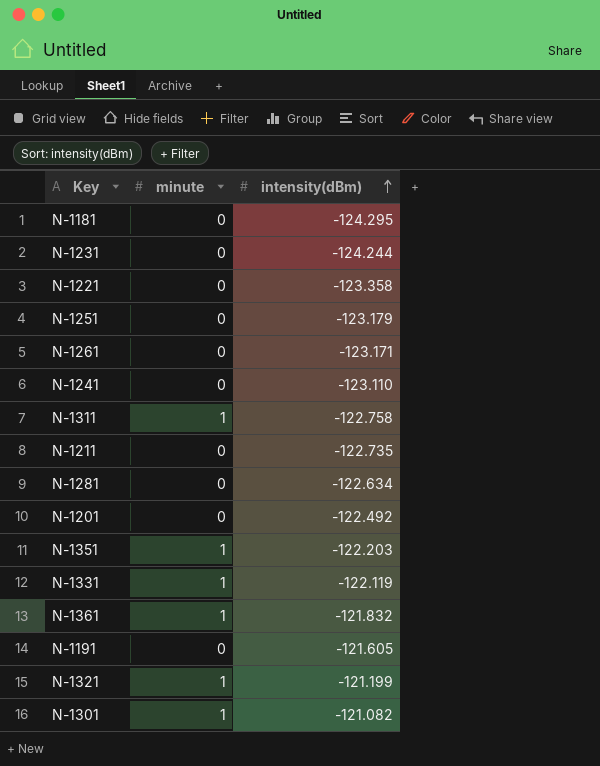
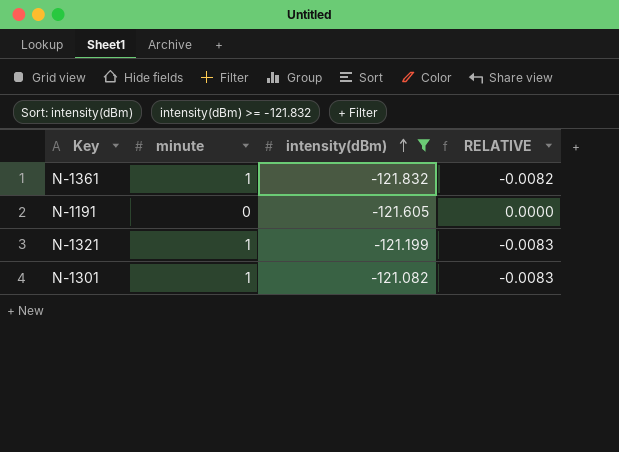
filter: none -> intensity(dBm) >= -121.832
column RELATIVE | formula: none -> [minute] / [intensity(dBm)]

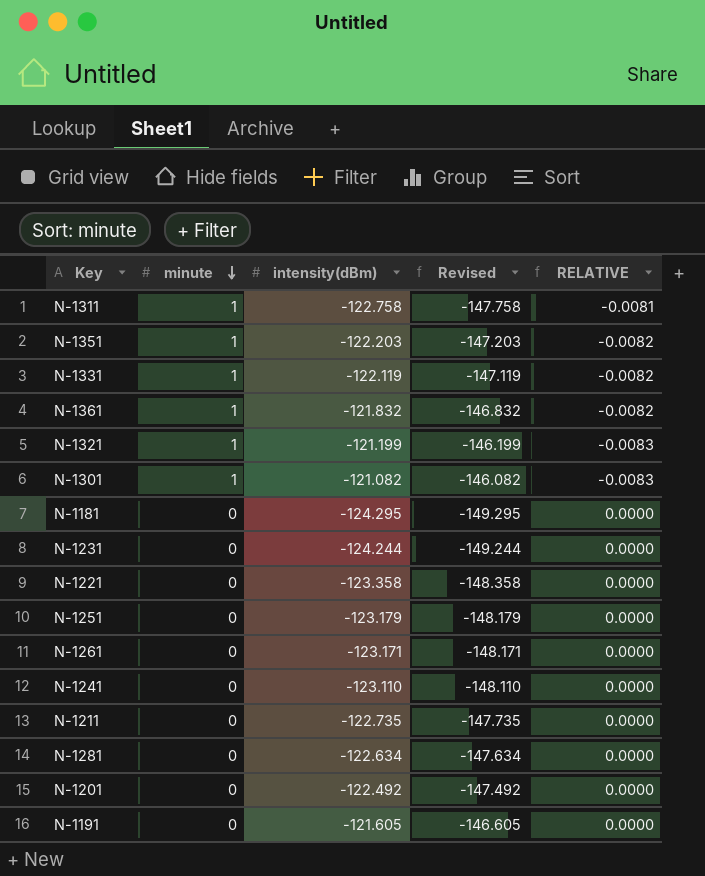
filter: intensity(dBm) >= -121.832 -> none
row order: intensity(dBm) ascending -> minute descending
column Revised | formula: none -> [intensity(dBm)] - 25

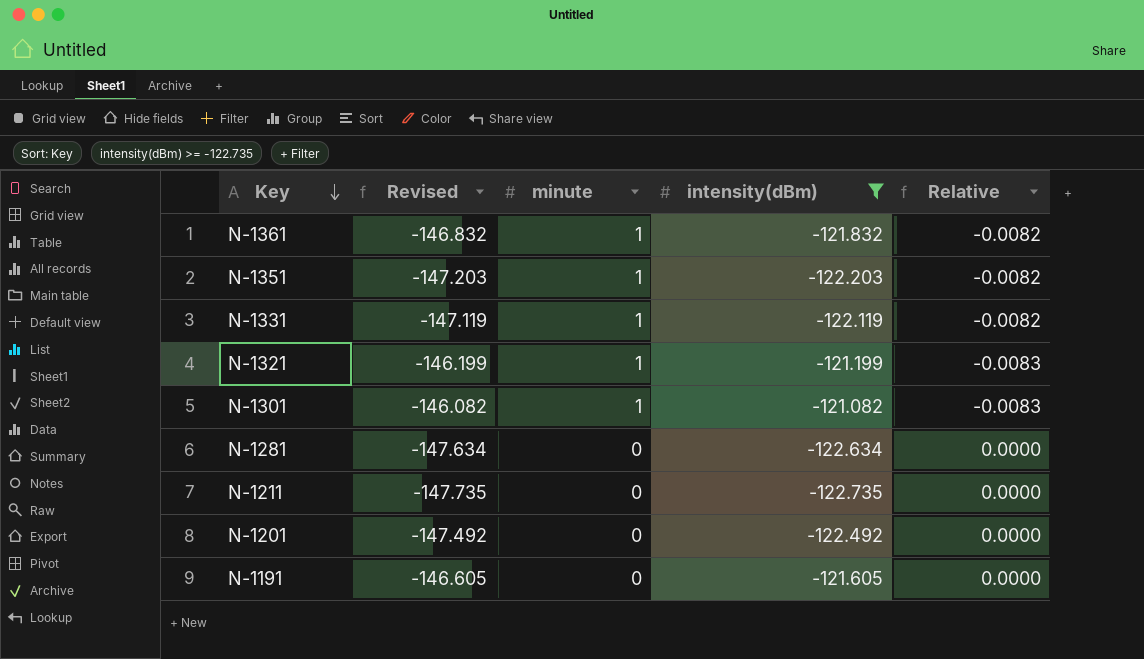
filter: none -> intensity(dBm) >= -122.735
row order: minute descending -> Key descending
column Revised | position: 4 -> 2
column name: RELATIVE -> Relative

